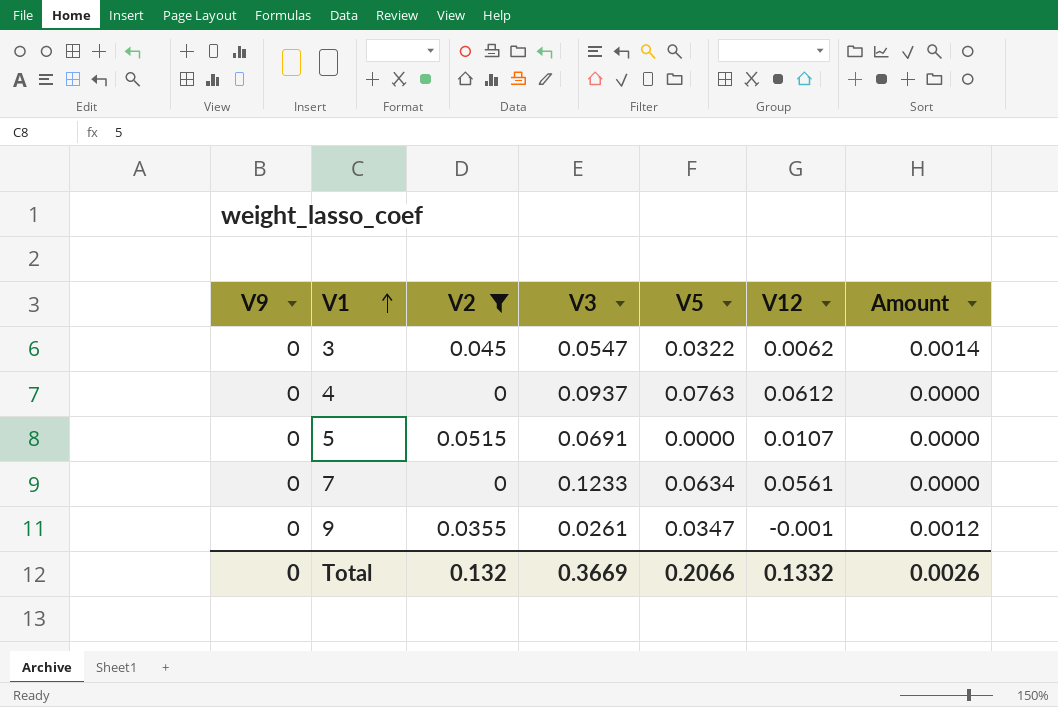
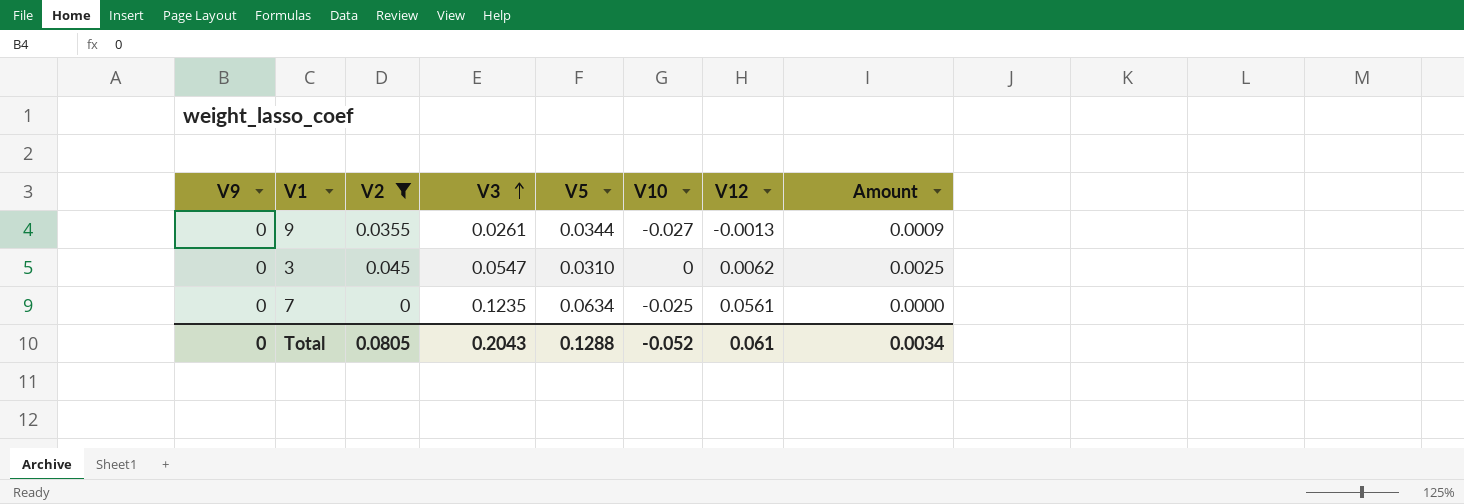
row order: V1 ascending -> V3 ascending
column V10 | position: none -> 6
column Amount | formula: [V2] * [V5] -> [V2] * [V3]
row 4: 0 | 0 | 0.0937 | 0.0763 | 0.0612 | 0.0000 -> none
row 5: 0 | 0.0515 | 0.0691 | 0.0000 | 0.0107 | 0.0000 -> none
9 | V5: 0.0347 -> 0.0344
9 | V12: -0.001 -> -0.0013
3 | V5: 0.0322 -> 0.0310
7 | V3: 0.1233 -> 0.1235
Total | V2: 0.132 -> 0.0805
Total | V3: 0.3669 -> 0.2043
Total | V5: 0.2066 -> 0.1288
Total | V12: 0.1332 -> 0.061
Total | Amount: 0.0026 -> 0.0034

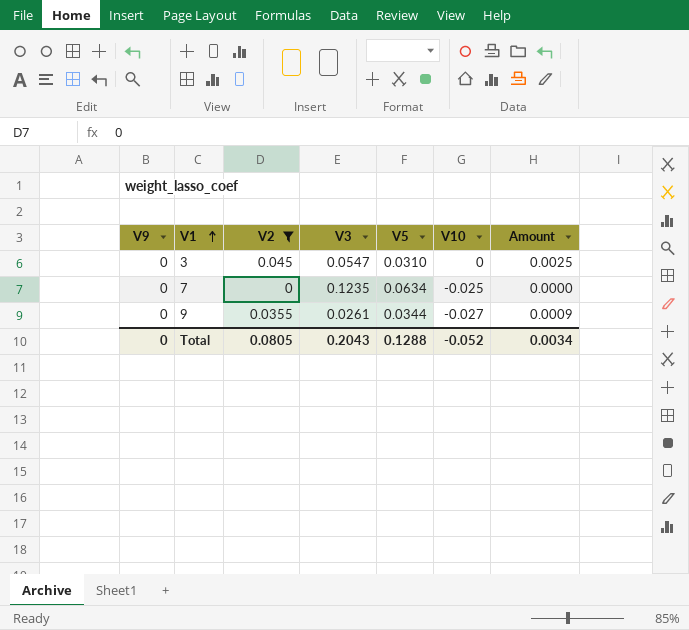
row order: V3 ascending -> V1 ascending
column V12 | position: 7 -> none

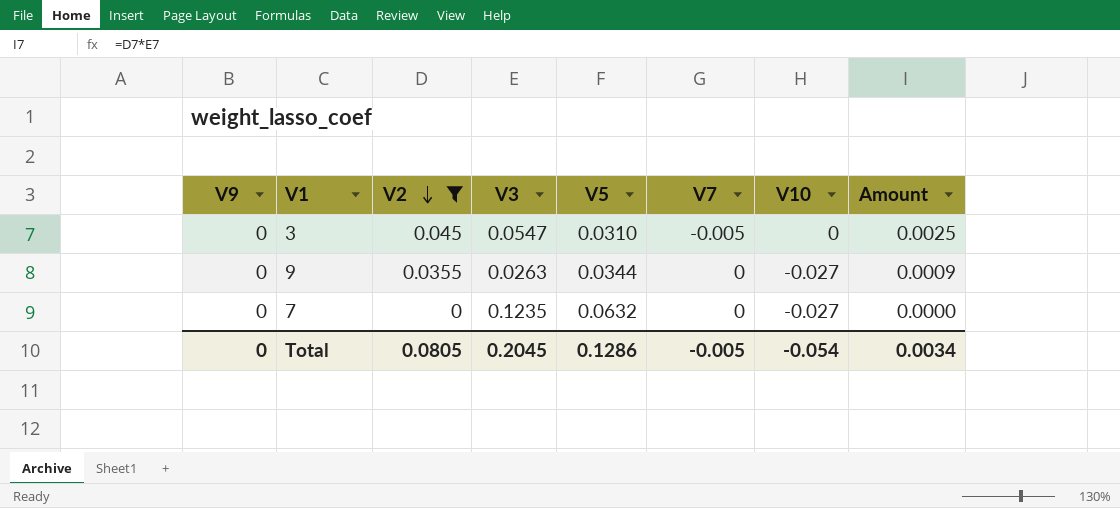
row order: V1 ascending -> V2 descending
column V7 | position: none -> 6
9 | V3: 0.0261 -> 0.0263
7 | V5: 0.0634 -> 0.0632
7 | V10: -0.025 -> -0.027
Total | V3: 0.2043 -> 0.2045
Total | V5: 0.1288 -> 0.1286
Total | V10: -0.052 -> -0.054

